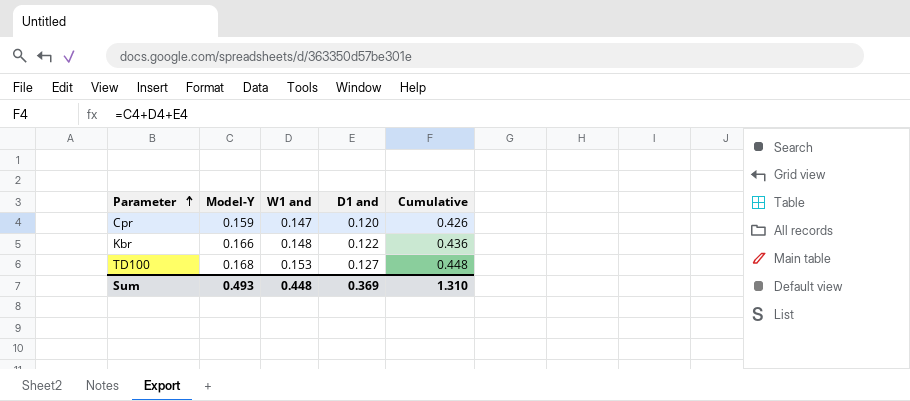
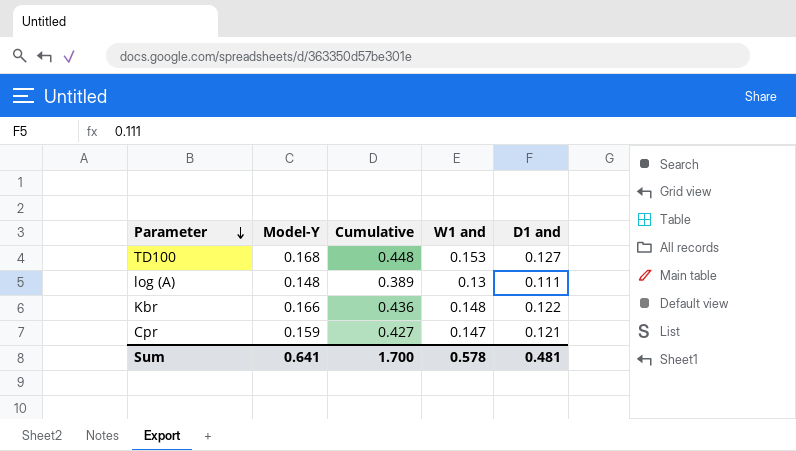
row order: Parameter ascending -> Parameter descending
column Cumulative | position: 5 -> 3
row log (A): none -> 0.148 | 0.389 | 0.13 | 0.111
Cpr | Cumulative: 0.426 -> 0.427
Cpr | D1 and: 0.120 -> 0.121
Sum | Model-Y: 0.493 -> 0.641
Sum | Cumulative: 1.310 -> 1.700
Sum | W1 and: 0.448 -> 0.578
Sum | D1 and: 0.369 -> 0.481

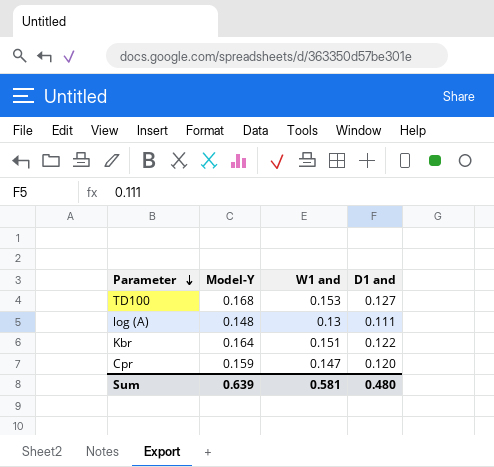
column Cumulative | formula: [Model-Y] + [W1 and] + [D1 and] -> none
Kbr | Model-Y: 0.166 -> 0.164
Kbr | W1 and: 0.148 -> 0.151
Cpr | D1 and: 0.121 -> 0.120
Sum | Model-Y: 0.641 -> 0.639
Sum | W1 and: 0.578 -> 0.581
Sum | D1 and: 0.481 -> 0.480

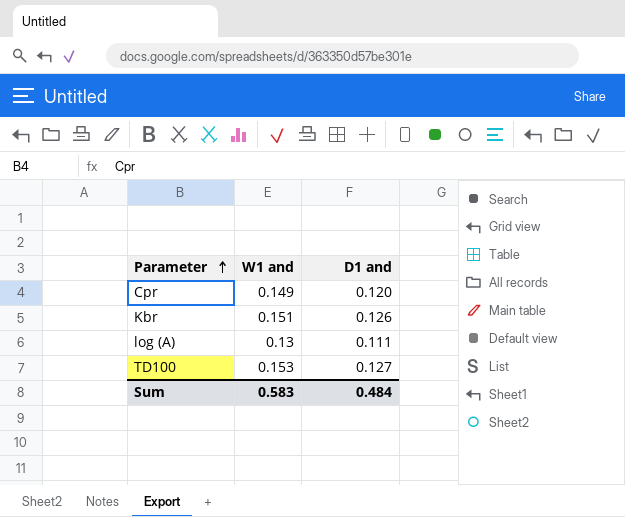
row order: Parameter descending -> Parameter ascending
column Model-Y | position: 2 -> none
Cpr | W1 and: 0.147 -> 0.149
Kbr | D1 and: 0.122 -> 0.126
Sum | W1 and: 0.581 -> 0.583
Sum | D1 and: 0.480 -> 0.484

